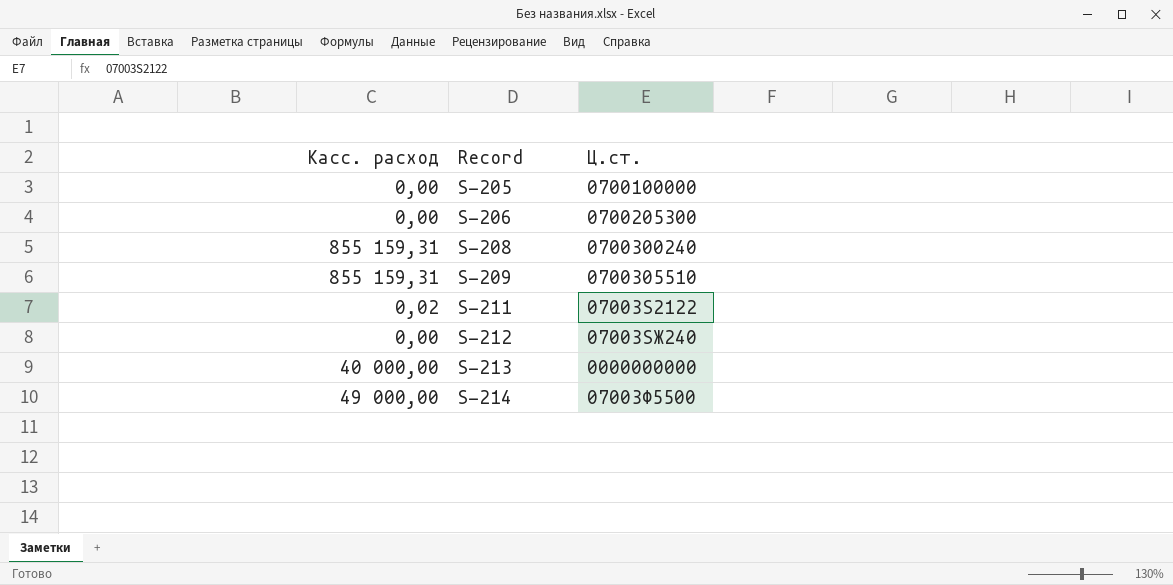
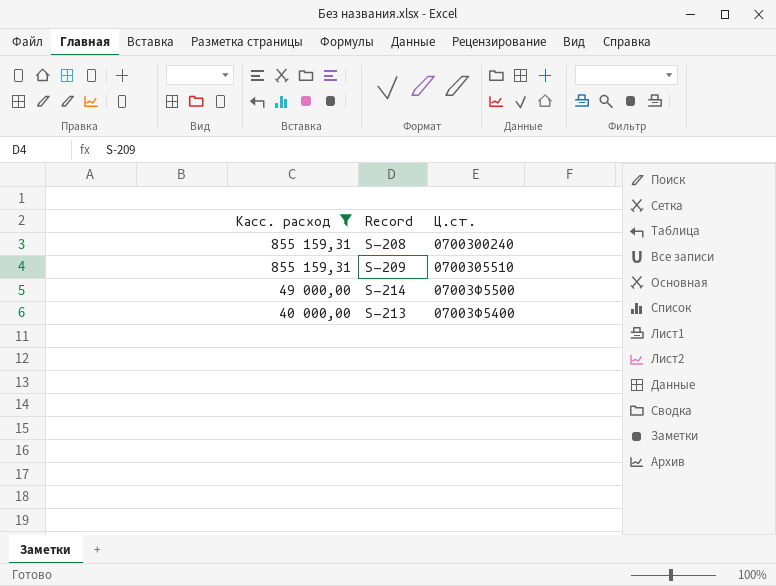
filter: none -> Касс. расход >= 40 000,00
row order: Record ascending -> Касс. расход descending
S-213 | Ц.ст.: 0000000000 -> 07003Ф5400

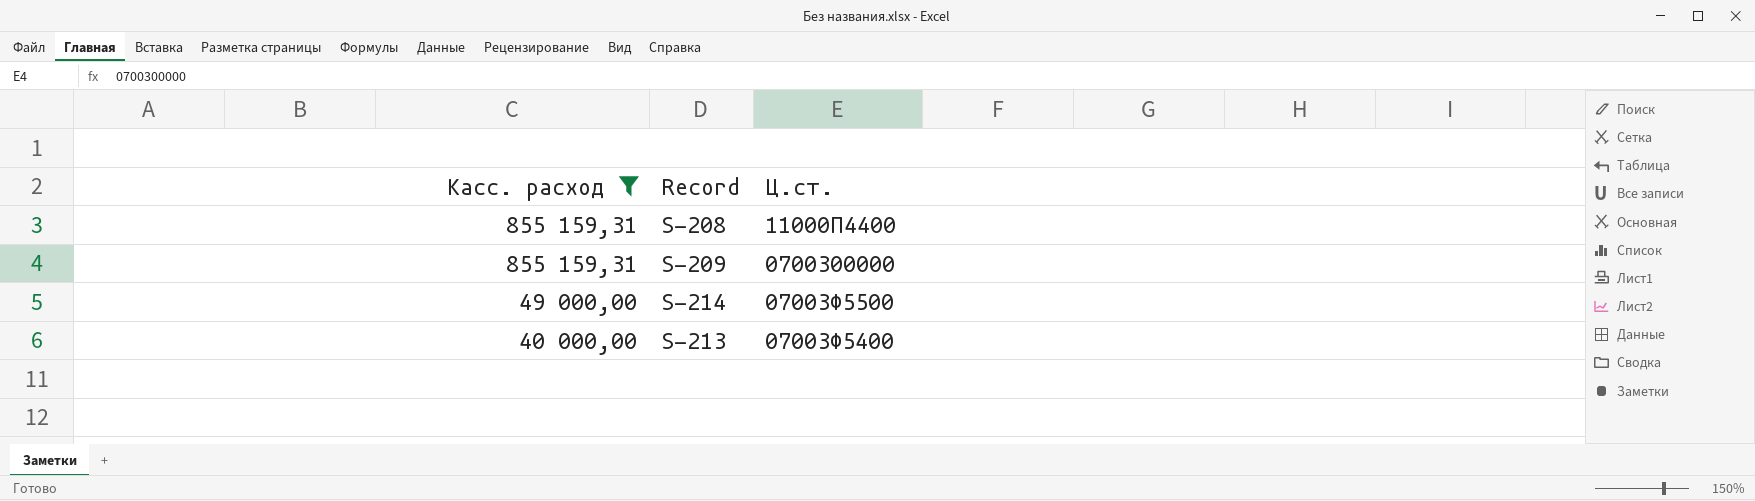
S-208 | Ц.ст.: 0700300240 -> 11000П4400
S-209 | Ц.ст.: 0700305510 -> 0700300000

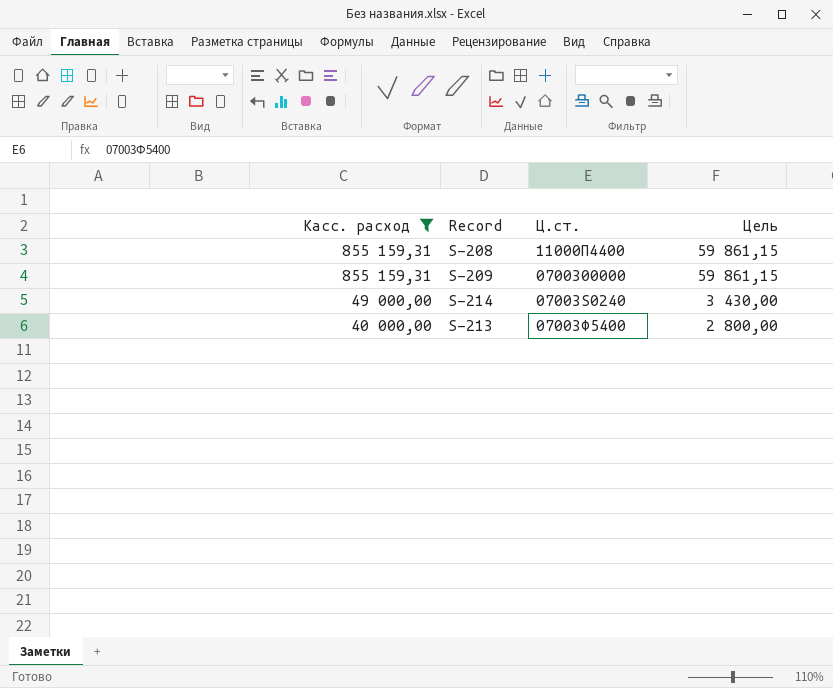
column Цель | formula: none -> [Касс. расход] * 0,07
S-214 | Ц.ст.: 07003Ф5500 -> 07003S0240

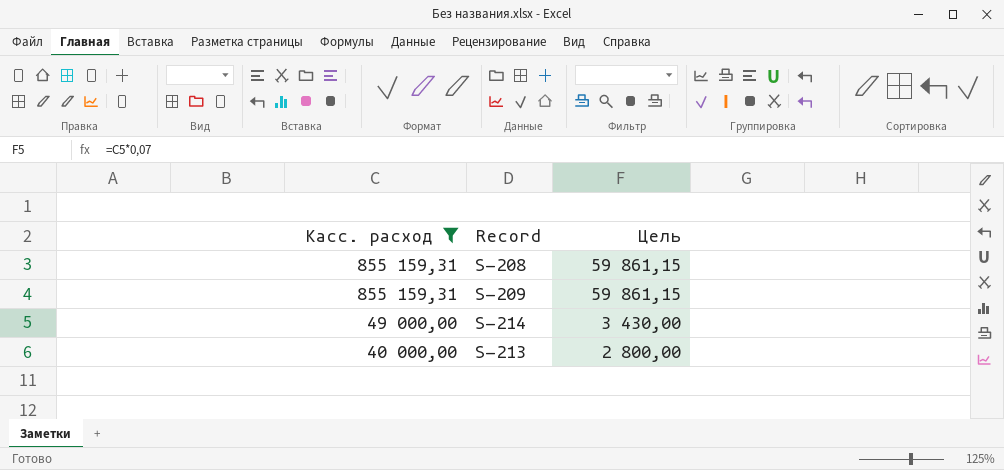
column Ц.ст. | position: 3 -> none

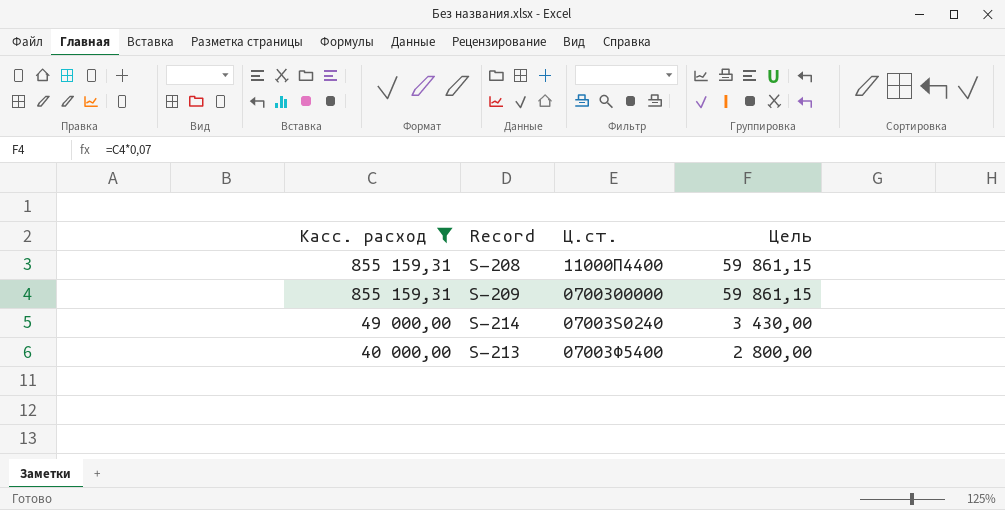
column Ц.ст. | position: none -> 3

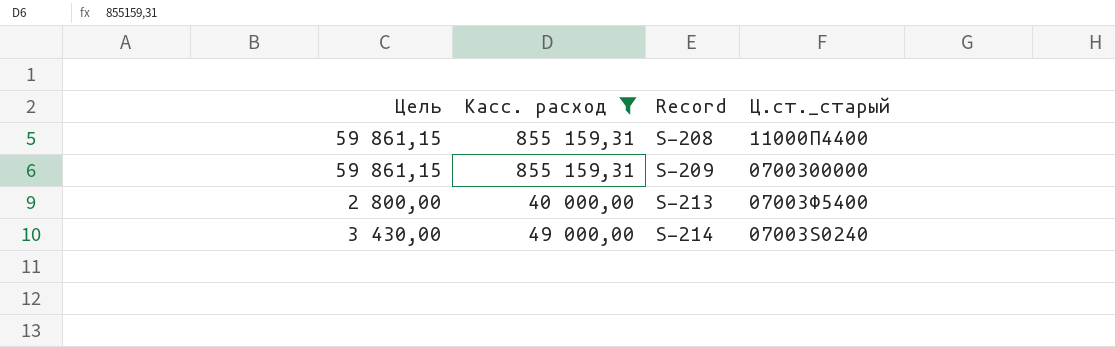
row order: Касс. расход descending -> Record ascending
column Цель | position: 4 -> 1
column name: Ц.ст. -> Ц.ст._старый

